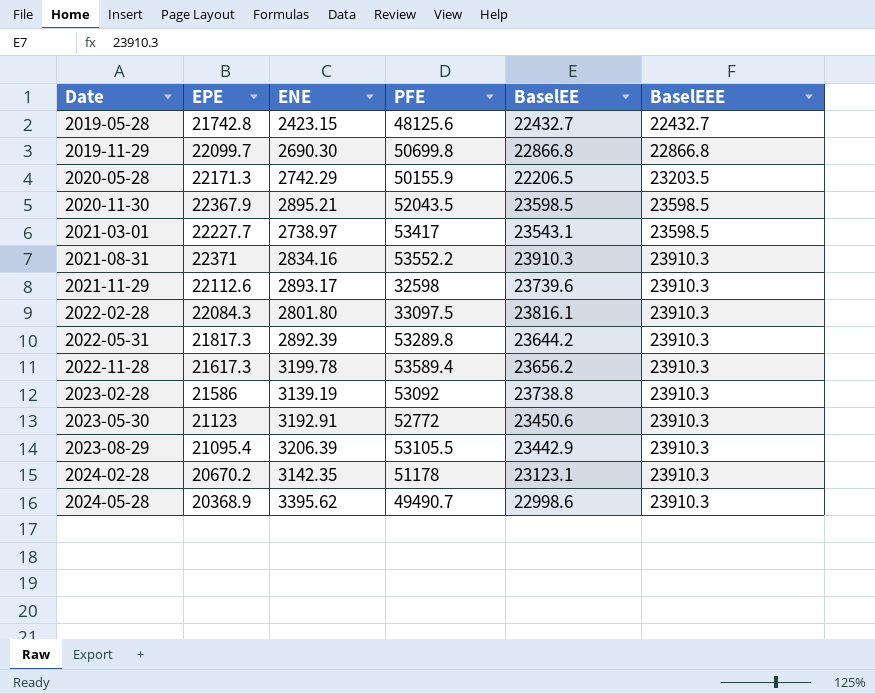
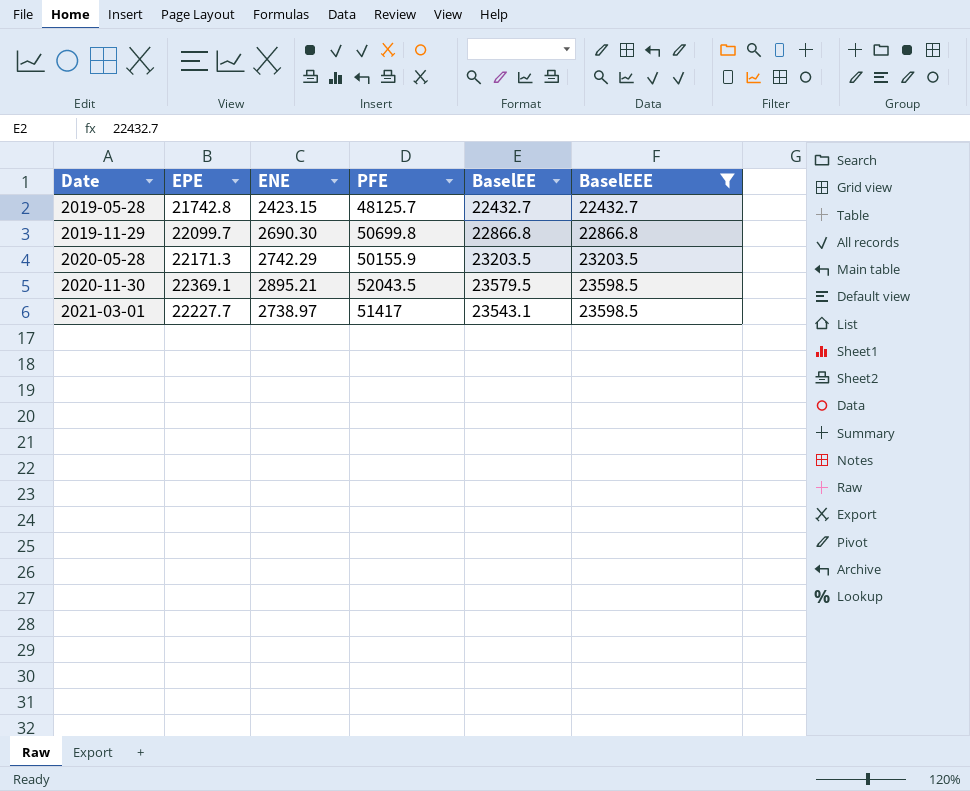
filter: none -> BaselEEE != 23910.3
2019-05-28 | PFE: 48125.6 -> 48125.7
2020-05-28 | BaselEE: 22206.5 -> 23203.5
2020-11-30 | EPE: 22367.9 -> 22369.1
2020-11-30 | BaselEE: 23598.5 -> 23579.5
2021-03-01 | PFE: 53417 -> 51417

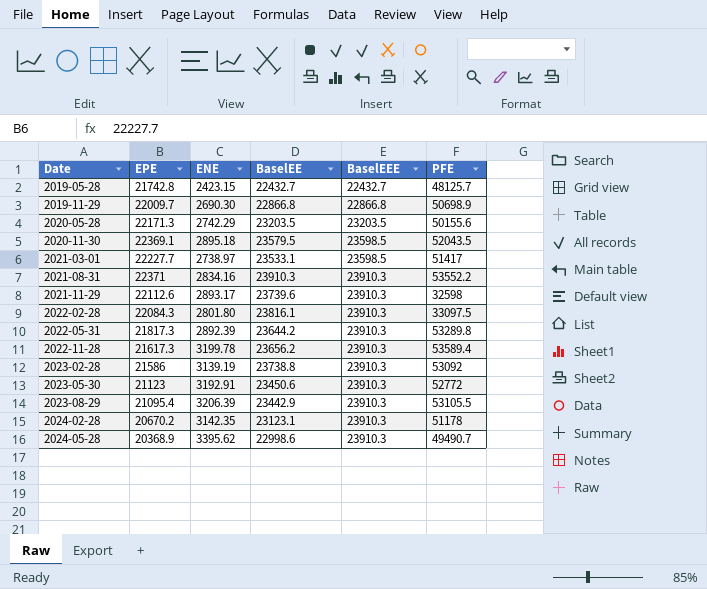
filter: BaselEEE != 23910.3 -> none
column PFE | position: 4 -> 6
2019-11-29 | EPE: 22099.7 -> 22009.7
2019-11-29 | PFE: 50699.8 -> 50698.9
2020-05-28 | PFE: 50155.9 -> 50155.6
2020-11-30 | ENE: 2895.21 -> 2895.18
2021-03-01 | BaselEE: 23543.1 -> 23533.1

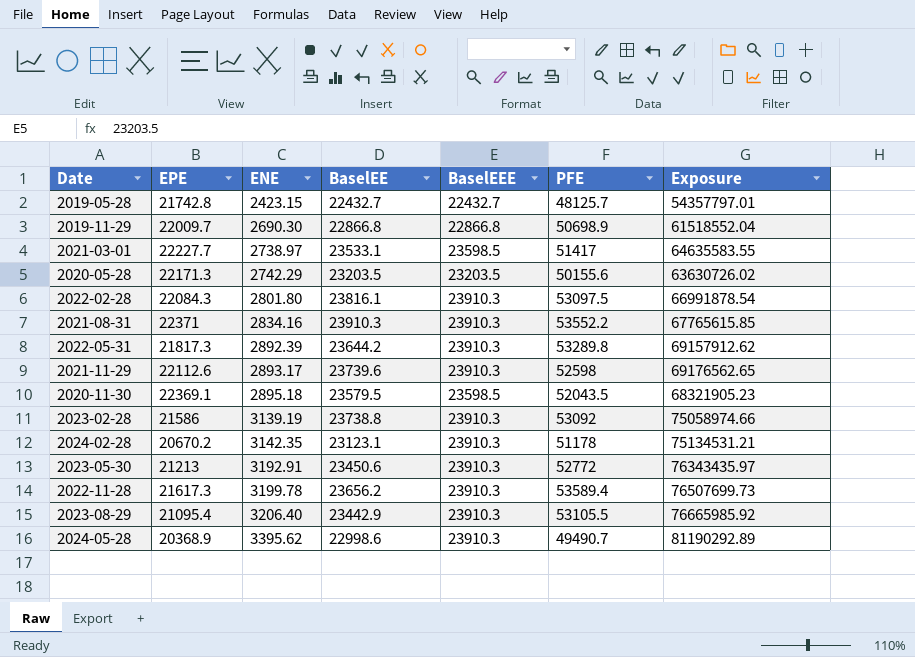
row order: Date ascending -> ENE ascending
column Exposure | formula: none -> [ENE] * [BaselEEE]
2022-02-28 | PFE: 33097.5 -> 53097.5
2021-11-29 | PFE: 32598 -> 52598
2023-05-30 | EPE: 21123 -> 21213
2023-08-29 | ENE: 3206.39 -> 3206.40

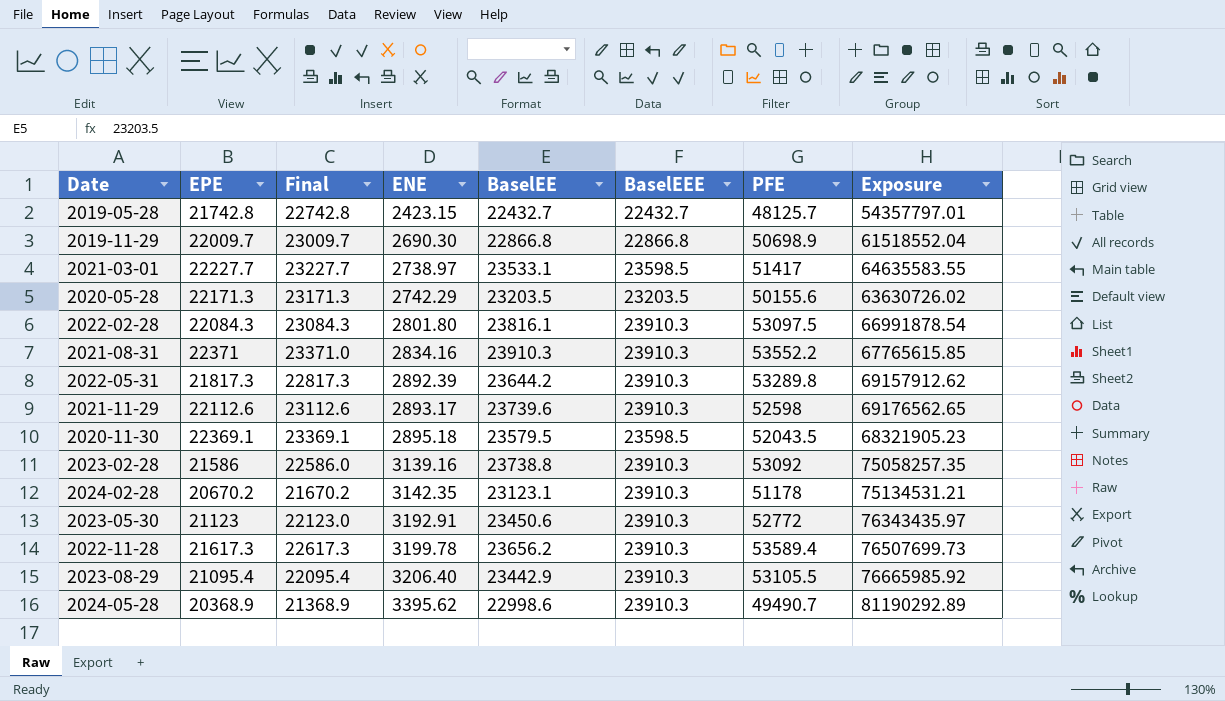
column Final | formula: none -> [EPE] + 1000
2023-02-28 | ENE: 3139.19 -> 3139.16
2023-02-28 | Exposure: 75058974.66 -> 75058257.35
2023-05-30 | EPE: 21213 -> 21123

